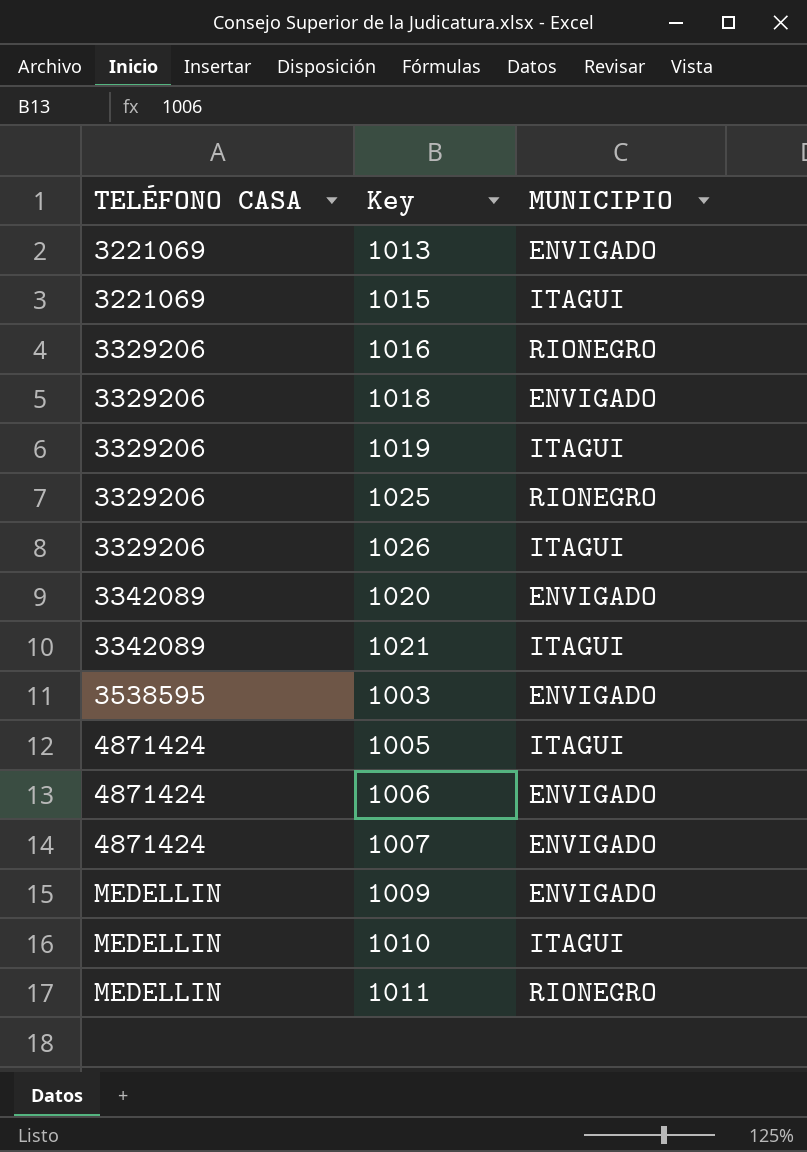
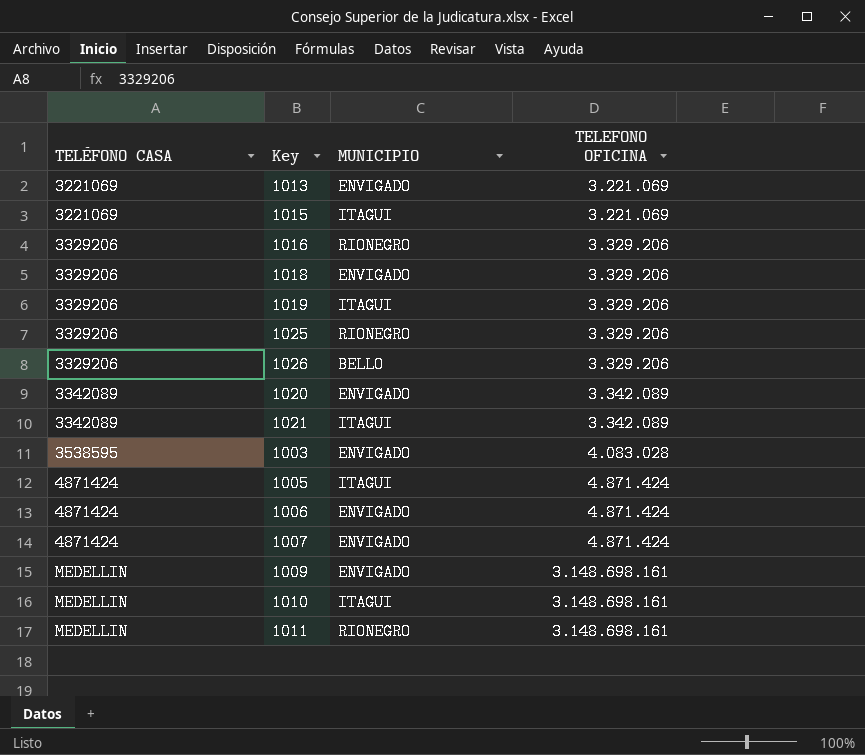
column TELEFONO OFICINA | position: none -> 4
1026 | MUNICIPIO: ITAGUI -> BELLO

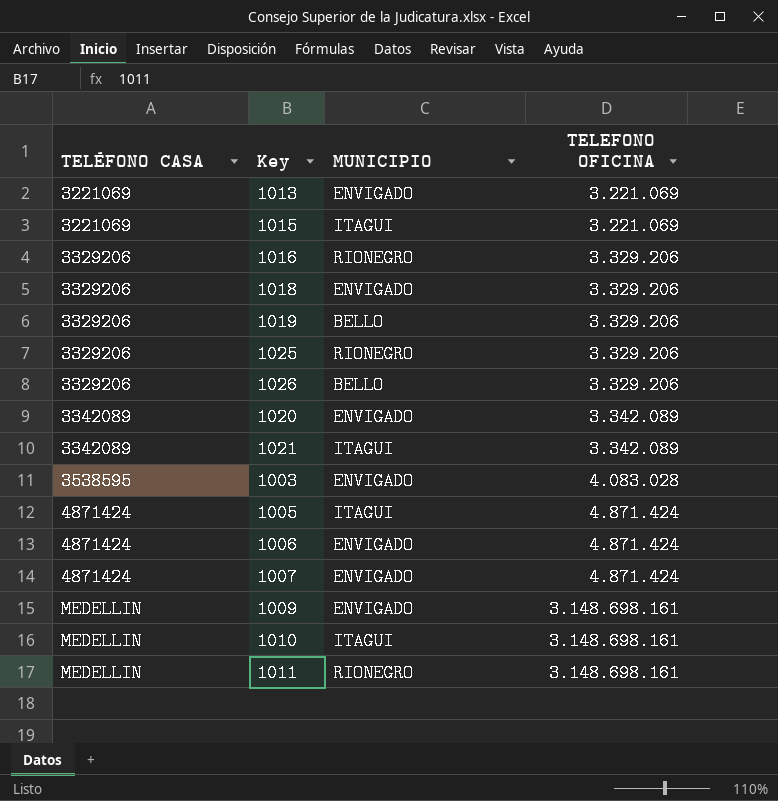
1019 | MUNICIPIO: ITAGUI -> BELLO

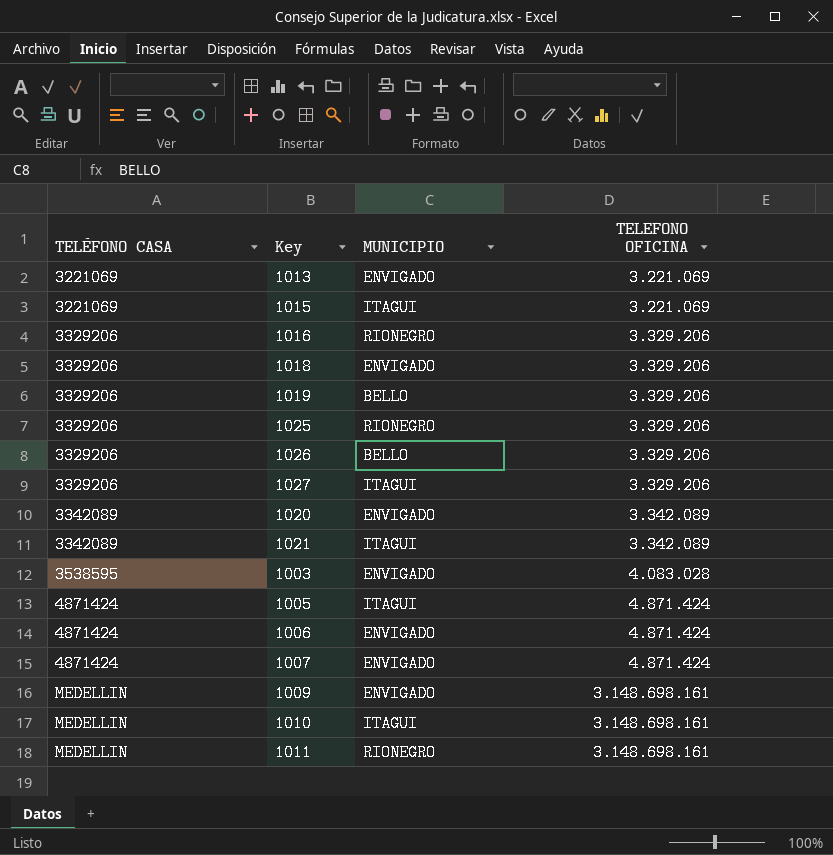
row 1027: none -> 3329206 | ITAGUI | 3.329.206

